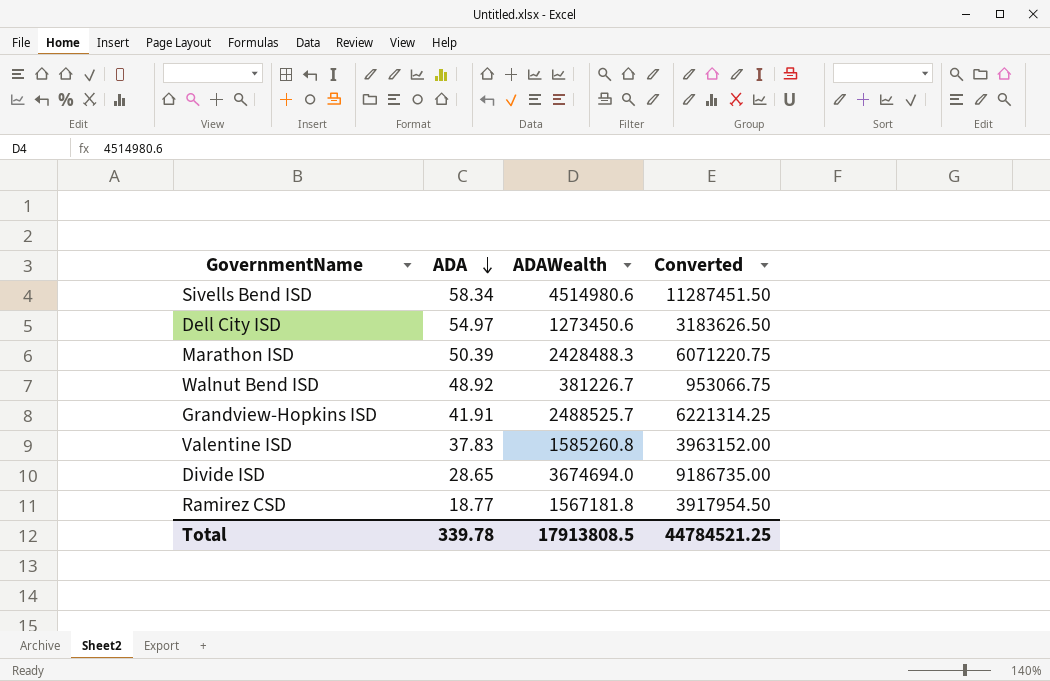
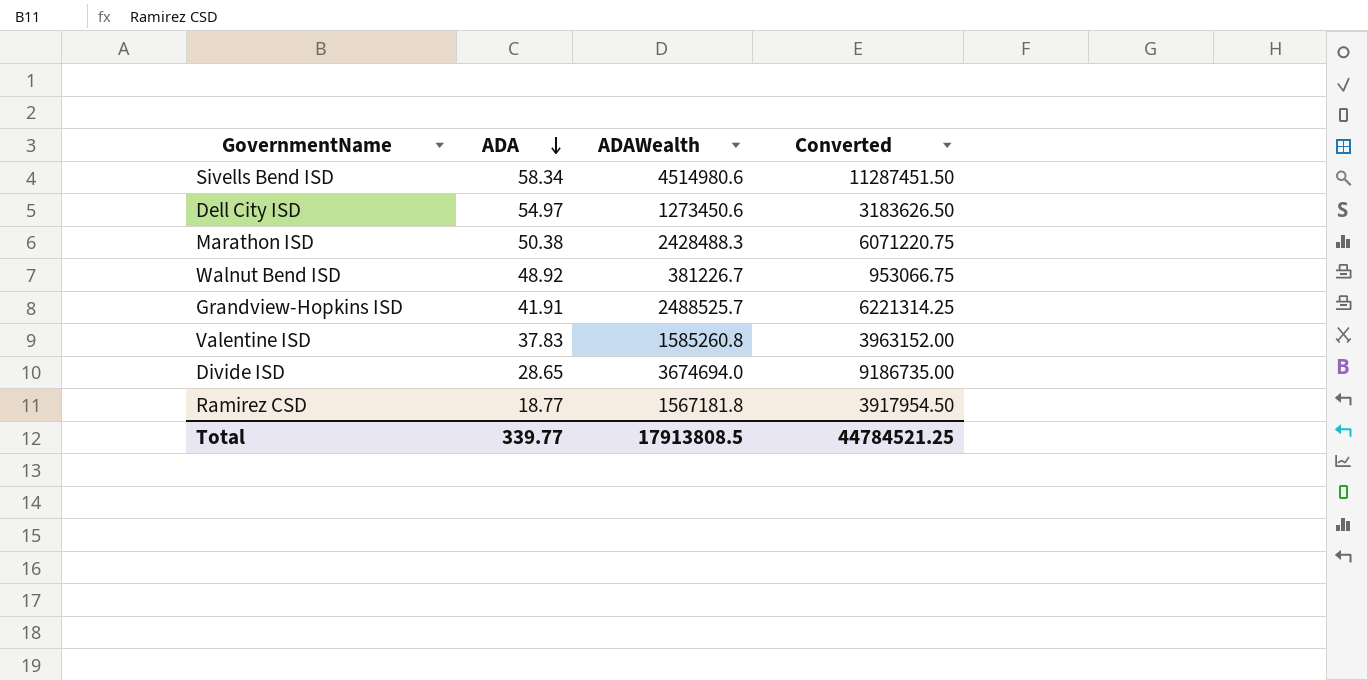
Marathon ISD | ADA: 50.39 -> 50.38
Total | ADA: 339.78 -> 339.77

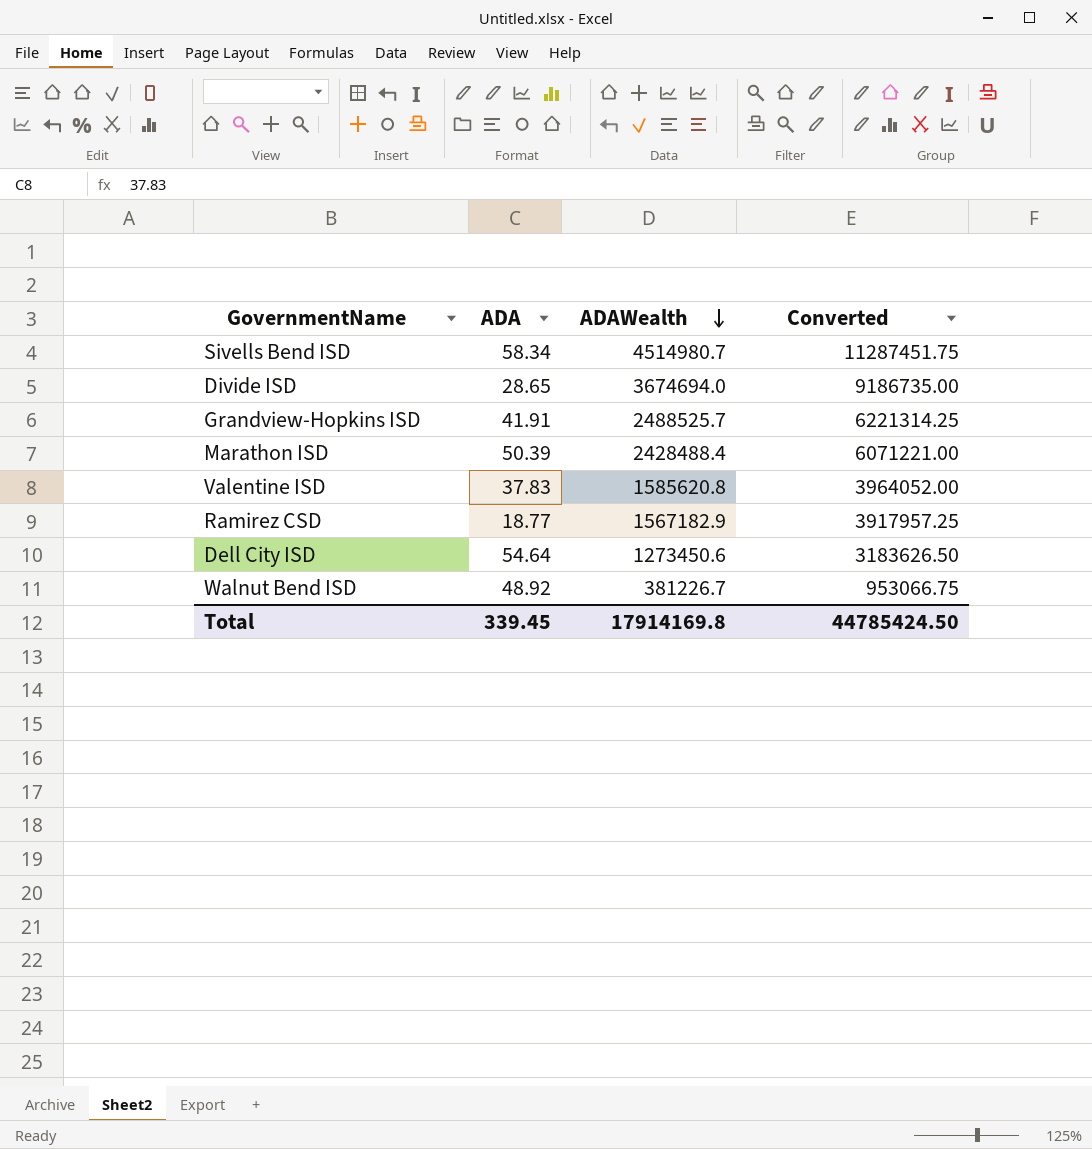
row order: ADA descending -> ADAWealth descending
Sivells Bend ISD | ADAWealth: 4514980.6 -> 4514980.7
Sivells Bend ISD | Converted: 11287451.50 -> 11287451.75
Marathon ISD | ADA: 50.38 -> 50.39
Marathon ISD | ADAWealth: 2428488.3 -> 2428488.4
Marathon ISD | Converted: 6071220.75 -> 6071221.00
Valentine ISD | ADAWealth: 1585260.8 -> 1585620.8
Valentine ISD | Converted: 3963152.00 -> 3964052.00
Ramirez CSD | ADAWealth: 1567181.8 -> 1567182.9
Ramirez CSD | Converted: 3917954.50 -> 3917957.25
Dell City ISD | ADA: 54.97 -> 54.64
Total | ADA: 339.77 -> 339.45
Total | ADAWealth: 17913808.5 -> 17914169.8
Total | Converted: 44784521.25 -> 44785424.50

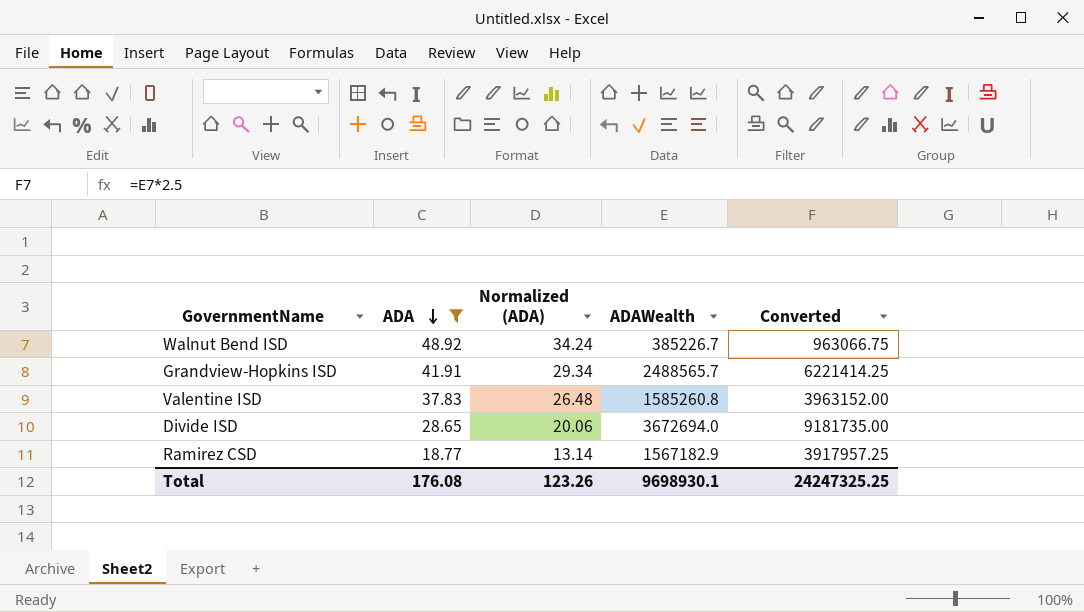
filter: none -> ADA <= 48.92
row order: ADAWealth descending -> ADA descending
column Normalized (ADA) | formula: none -> [ADA] * 0.7
Walnut Bend ISD | ADAWealth: 381226.7 -> 385226.7
Walnut Bend ISD | Converted: 953066.75 -> 963066.75
Grandview-Hopkins ISD | ADAWealth: 2488525.7 -> 2488565.7
Grandview-Hopkins ISD | Converted: 6221314.25 -> 6221414.25
Valentine ISD | ADAWealth: 1585620.8 -> 1585260.8
Valentine ISD | Converted: 3964052.00 -> 3963152.00
Divide ISD | ADAWealth: 3674694.0 -> 3672694.0
Divide ISD | Converted: 9186735.00 -> 9181735.00
Total | ADA: 339.45 -> 176.08
Total | ADAWealth: 17914169.8 -> 9698930.1
Total | Converted: 44785424.50 -> 24247325.25

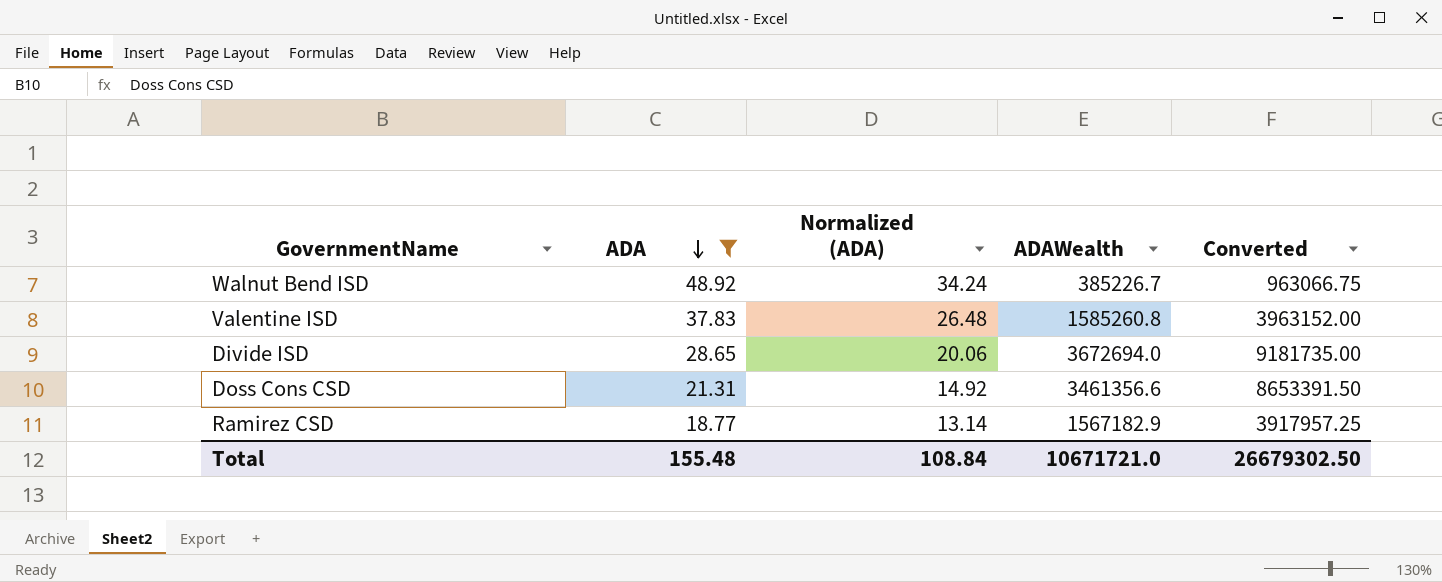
row Grandview-Hopkins ISD: 41.91 | 29.34 | 2488565.7 | 6221414.25 -> none
row Doss Cons CSD: none -> 21.31 | 14.92 | 3461356.6 | 8653391.50
Total | ADA: 176.08 -> 155.48
Total | Normalized (ADA): 123.26 -> 108.84
Total | ADAWealth: 9698930.1 -> 10671721.0
Total | Converted: 24247325.25 -> 26679302.50

